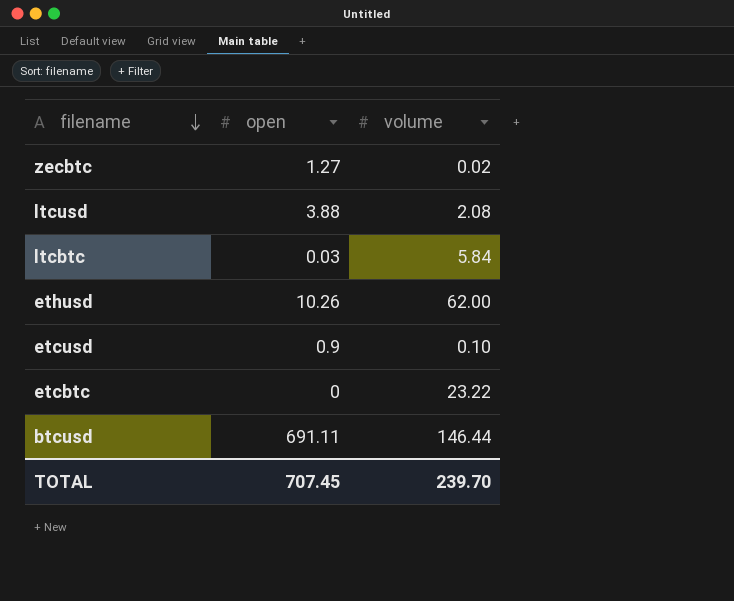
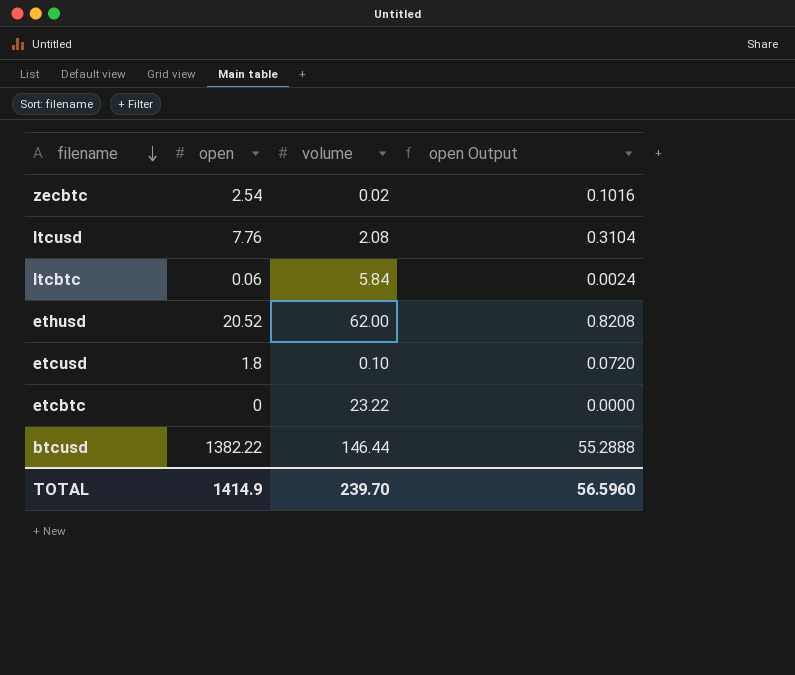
column open Output | formula: none -> [open] * 0.04
zecbtc | open: 1.27 -> 2.54
ltcusd | open: 3.88 -> 7.76
ltcbtc | open: 0.03 -> 0.06
ethusd | open: 10.26 -> 20.52
etcusd | open: 0.9 -> 1.8
btcusd | open: 691.11 -> 1382.22
TOTAL | open: 707.45 -> 1414.9

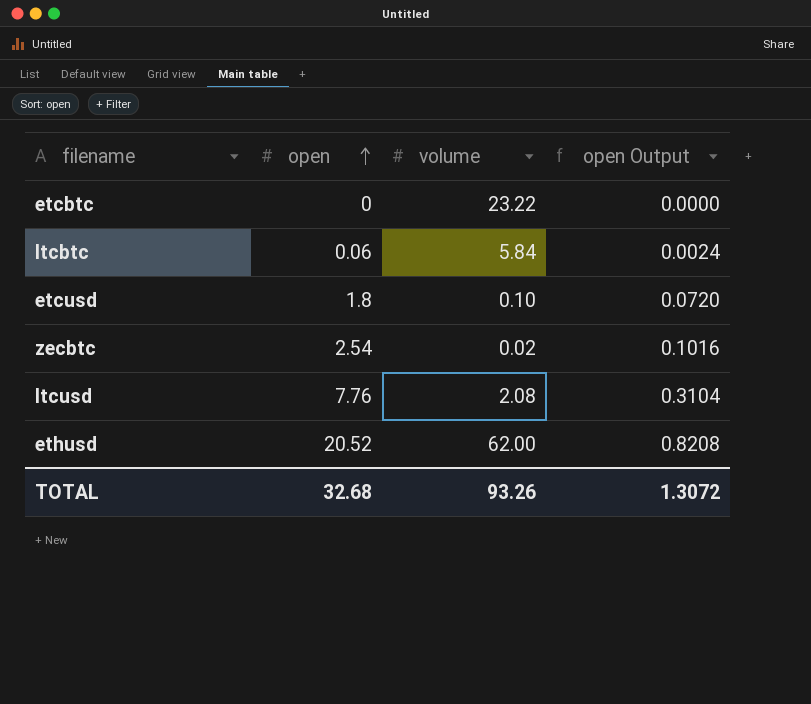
row order: filename descending -> open ascending
row btcusd: 1382.22 | 146.44 | 55.2888 -> none
TOTAL | open: 1414.9 -> 32.68
TOTAL | volume: 239.70 -> 93.26
TOTAL | open Output: 56.5960 -> 1.3072

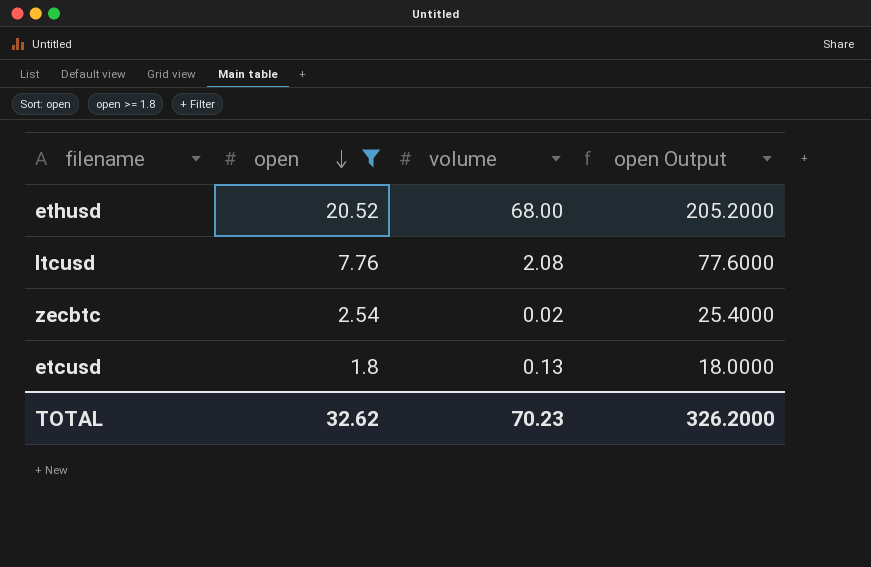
filter: none -> open >= 1.8
row order: open ascending -> open descending
column open Output | formula: [open] * 0.04 -> [open] * 10
ethusd | volume: 62.00 -> 68.00
etcusd | volume: 0.10 -> 0.13
TOTAL | open: 32.68 -> 32.62
TOTAL | volume: 93.26 -> 70.23
TOTAL | open Output: 1.3072 -> 326.2000

